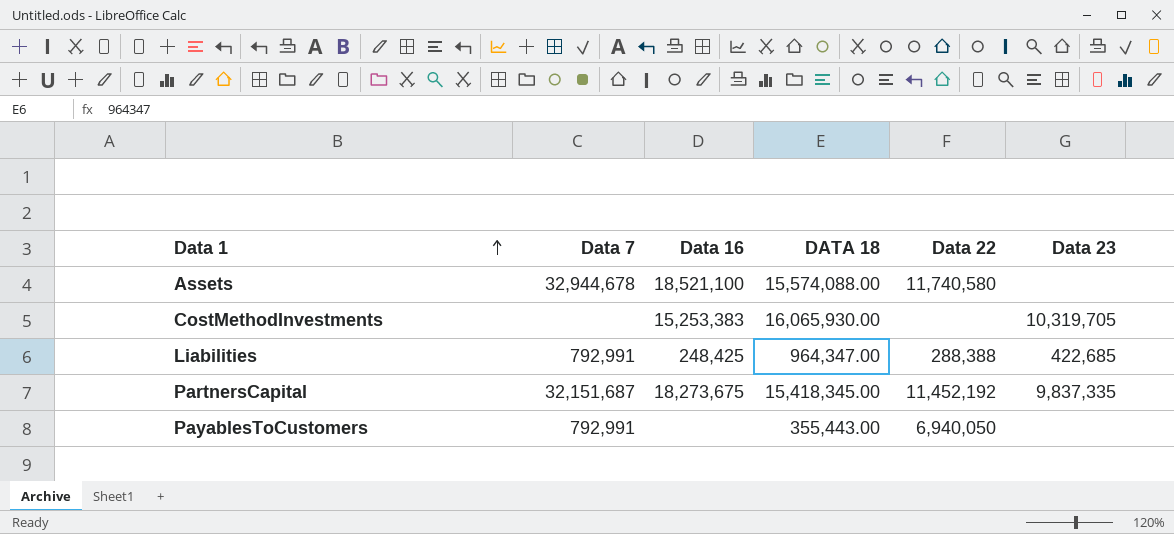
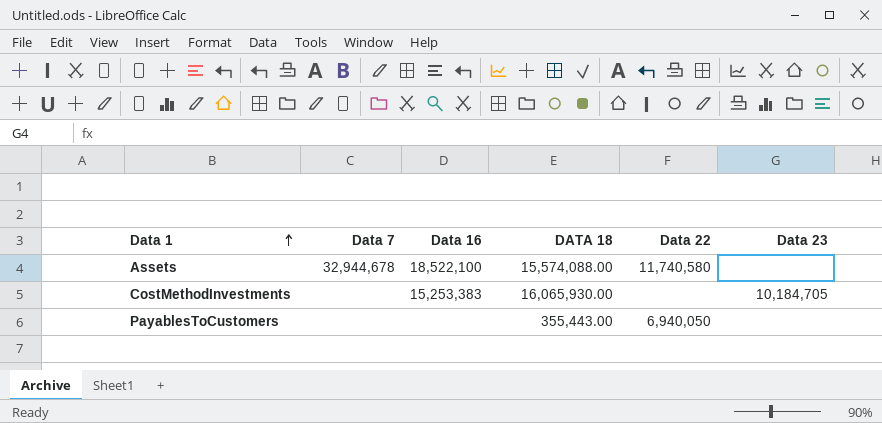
row Liabilities: 792,991 | 248,425 | 964,347.00 | 288,388 | 422,685 -> none
row PartnersCapital: 32,151,687 | 18,273,675 | 15,418,345.00 | 11,452,192 | 9,837,335 -> none
Assets | Data 16: 18,521,100 -> 18,522,100
CostMethodInvestments | Data 23: 10,319,705 -> 10,184,705
PayablesToCustomers | Data 7: 792,991 -> none

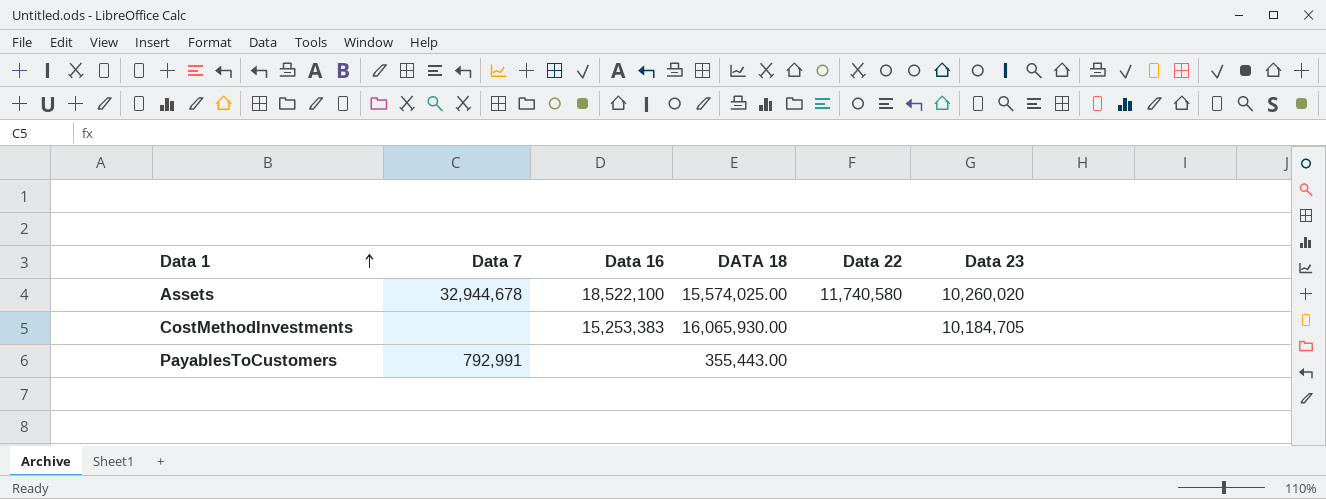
Assets | DATA 18: 15,574,088.00 -> 15,574,025.00
Assets | Data 23: none -> 10,260,020
PayablesToCustomers | Data 7: none -> 792,991
PayablesToCustomers | Data 22: 6,940,050 -> none

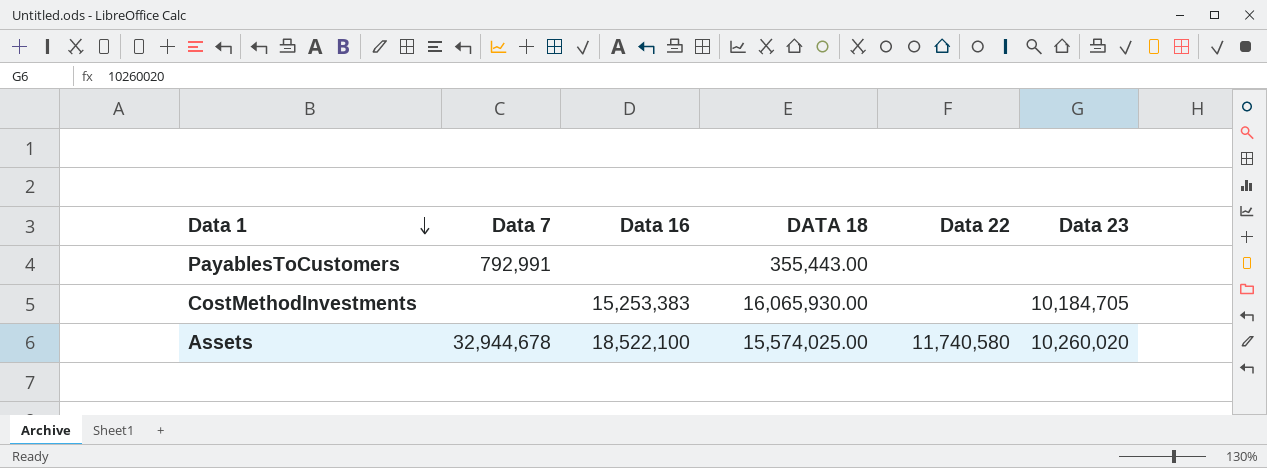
row order: Data 1 ascending -> Data 1 descending

